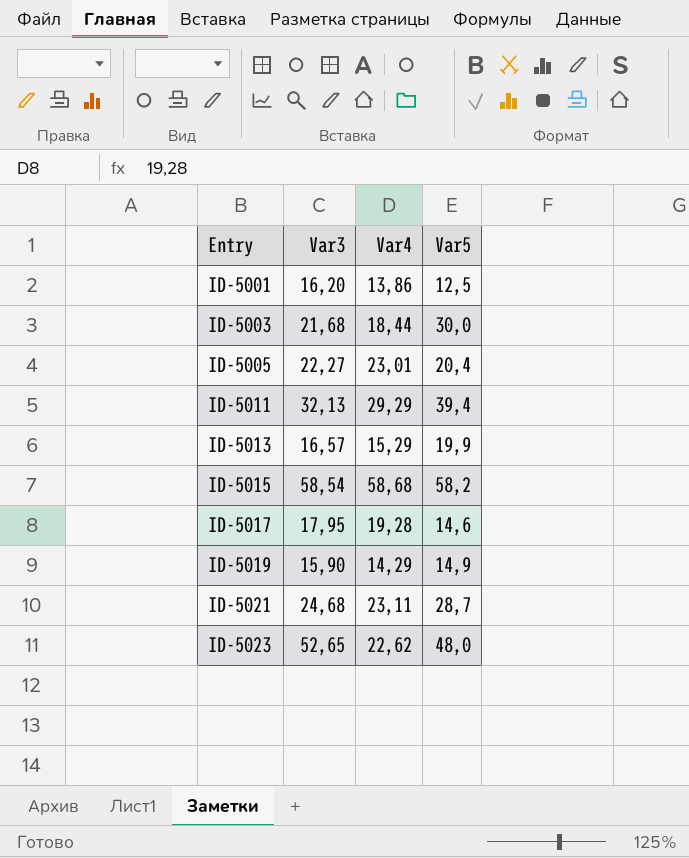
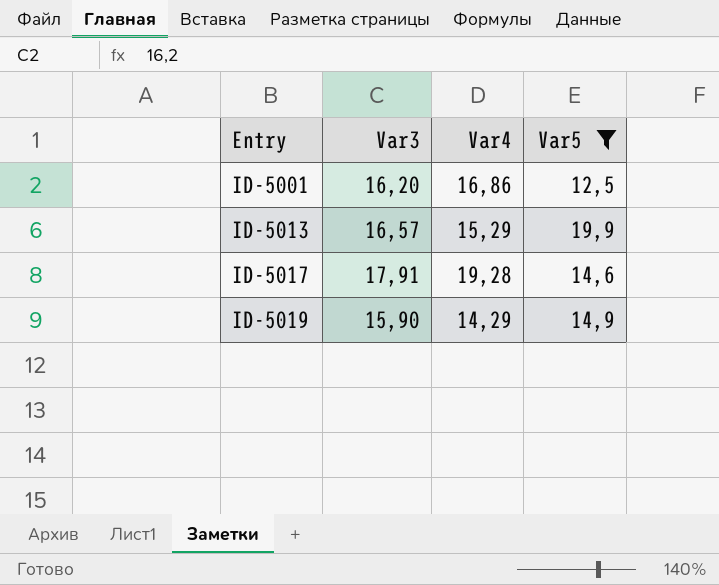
filter: none -> Var5 <= 19,9
ID-5001 | Var4: 13,86 -> 16,86
ID-5017 | Var3: 17,95 -> 17,91

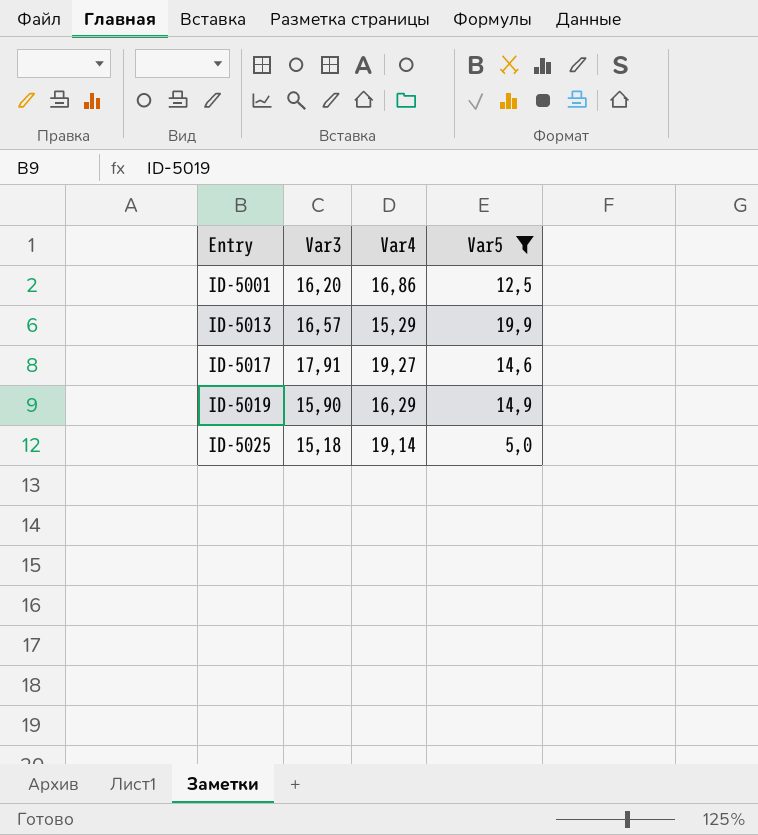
ID-5017 | Var4: 19,28 -> 19,27
ID-5019 | Var4: 14,29 -> 16,29
row ID-5025: none -> 15,18 | 19,14 | 5,0

